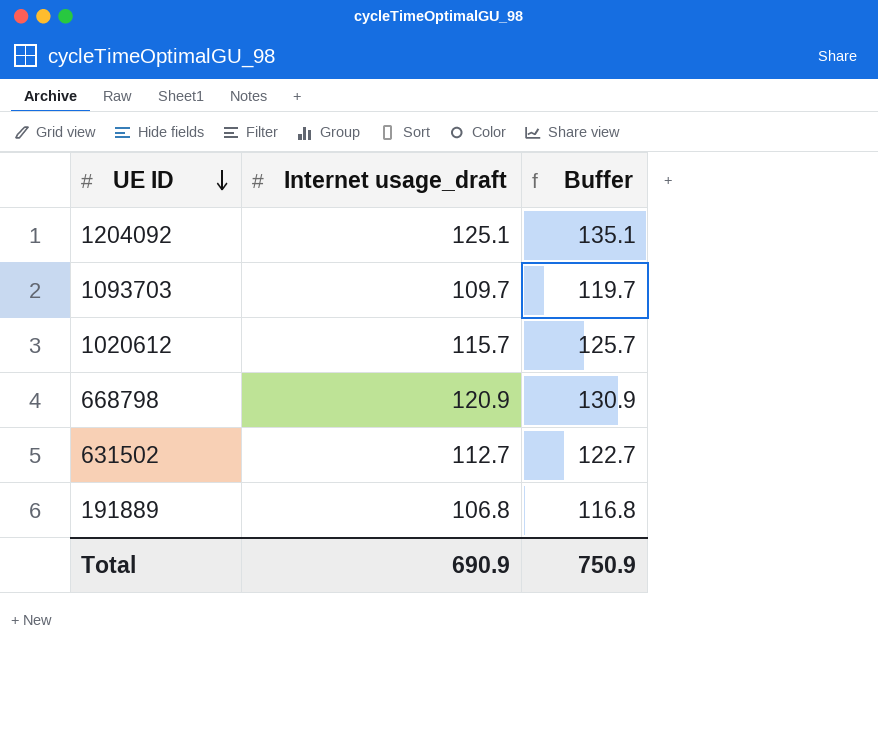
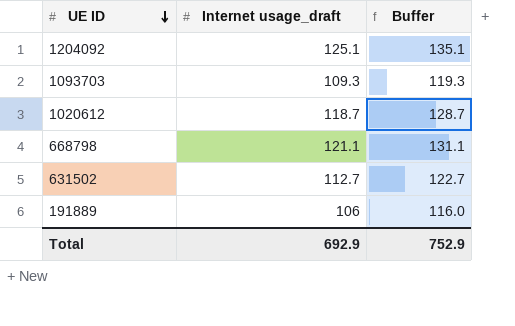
1093703 | Internet usage_draft: 109.7 -> 109.3
1093703 | Buffer: 119.7 -> 119.3
1020612 | Internet usage_draft: 115.7 -> 118.7
1020612 | Buffer: 125.7 -> 128.7
668798 | Internet usage_draft: 120.9 -> 121.1
668798 | Buffer: 130.9 -> 131.1
191889 | Internet usage_draft: 106.8 -> 106
191889 | Buffer: 116.8 -> 116.0
Total | Internet usage_draft: 690.9 -> 692.9
Total | Buffer: 750.9 -> 752.9

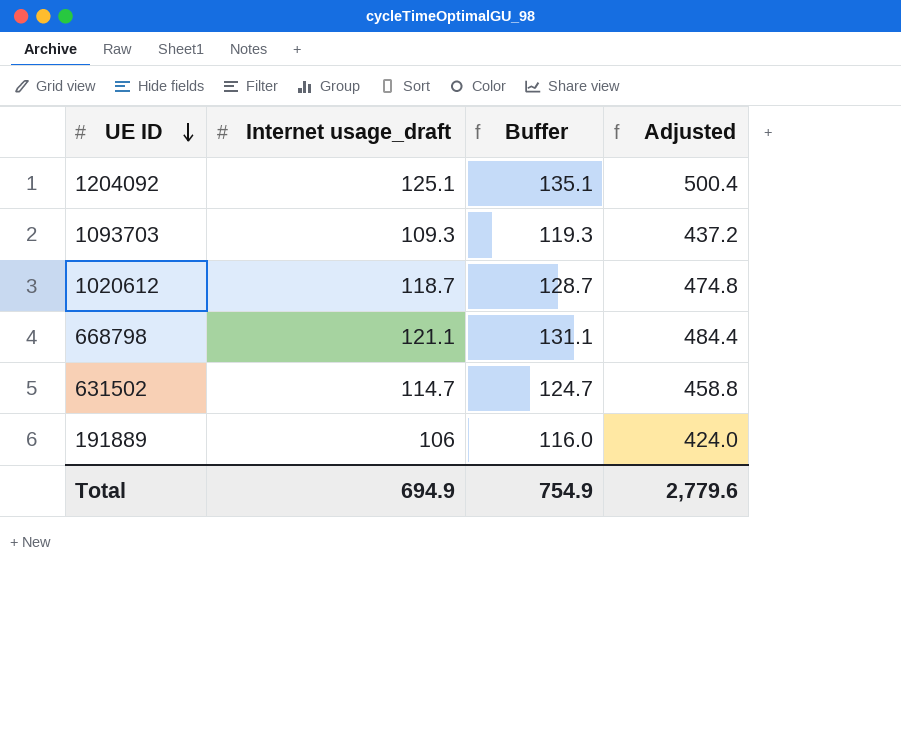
column Adjusted | formula: none -> [Internet usage_draft] * 4
631502 | Internet usage_draft: 112.7 -> 114.7
631502 | Buffer: 122.7 -> 124.7
Total | Internet usage_draft: 692.9 -> 694.9
Total | Buffer: 752.9 -> 754.9

